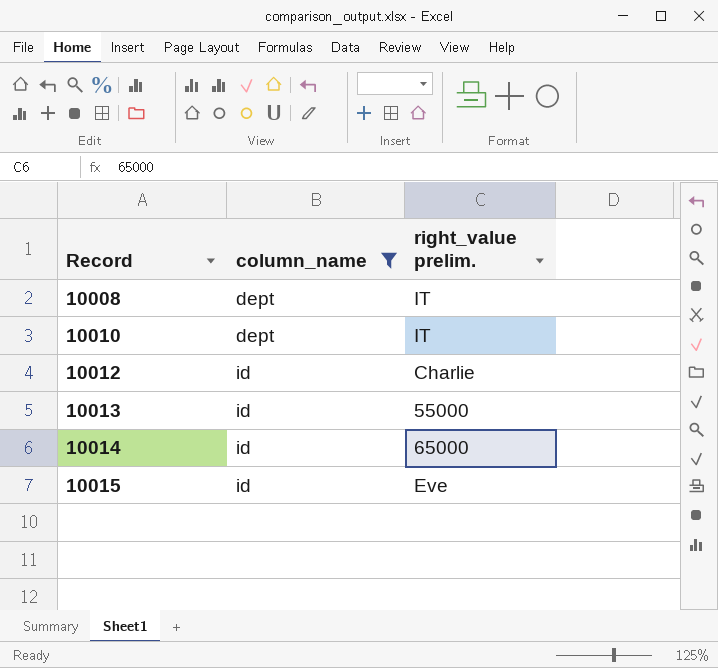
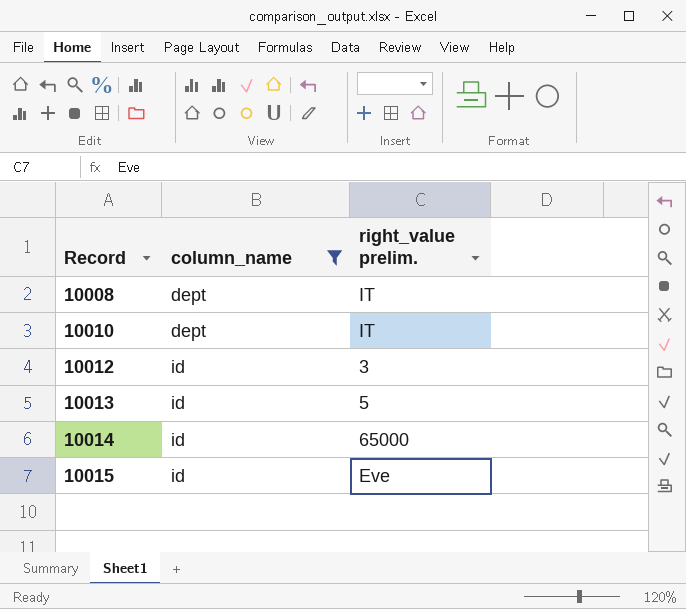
10012 | right_value prelim.: Charlie -> 3
10013 | right_value prelim.: 55000 -> 5

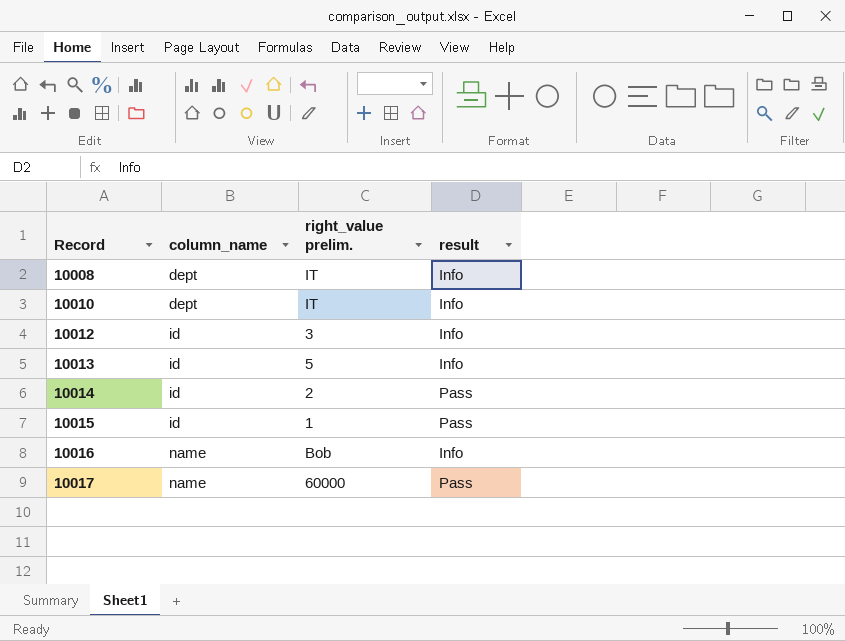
filter: column_name != name -> none
column result | position: none -> 4
10014 | right_value prelim.: 65000 -> 2
10015 | right_value prelim.: Eve -> 1

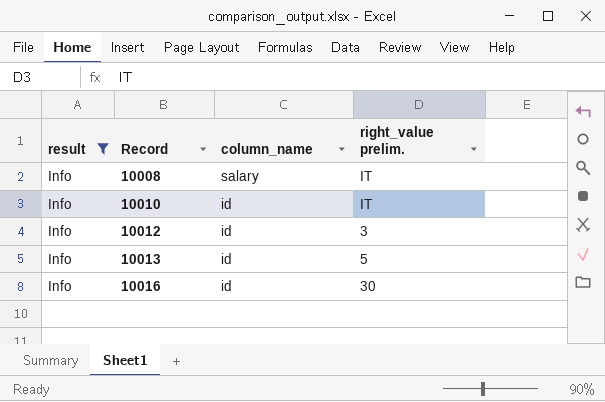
filter: none -> result = Info
column result | position: 4 -> 1
10008 | column_name: dept -> salary
10010 | column_name: dept -> id
10016 | column_name: name -> id
10016 | right_value prelim.: Bob -> 30

